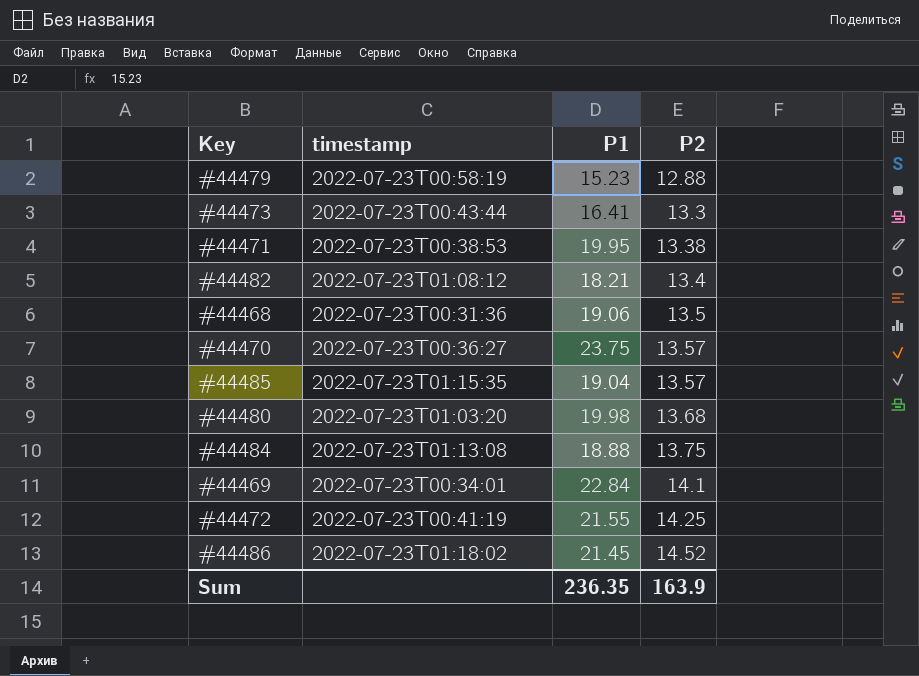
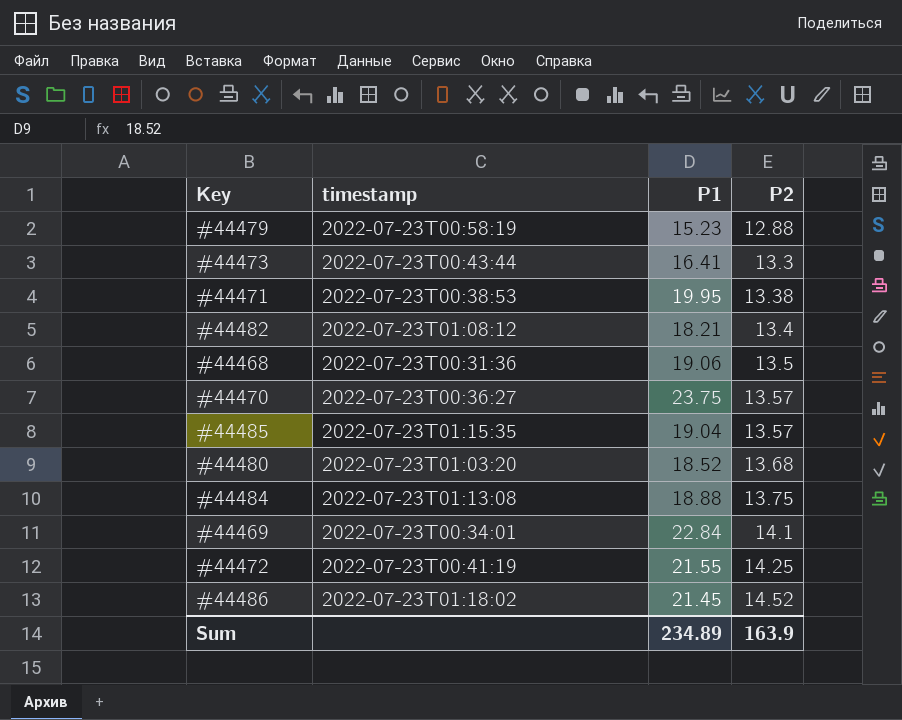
#44480 | P1: 19.98 -> 18.52
Sum | P1: 236.35 -> 234.89

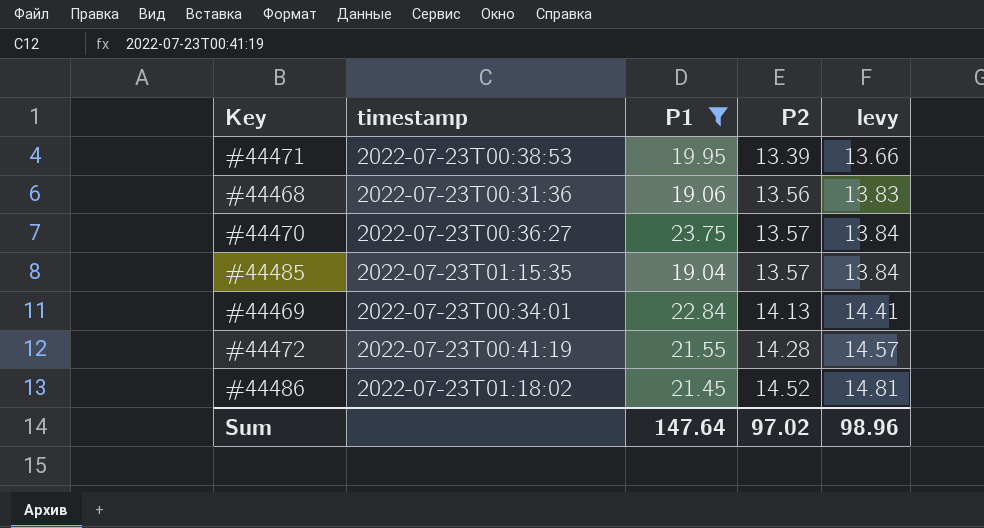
filter: none -> P1 >= 19.04
column levy | formula: none -> [P2] * 1.02
#44471 | P2: 13.38 -> 13.39
#44468 | P2: 13.5 -> 13.56
#44469 | P2: 14.1 -> 14.13
#44472 | P2: 14.25 -> 14.28
Sum | P1: 234.89 -> 147.64
Sum | P2: 163.9 -> 97.02

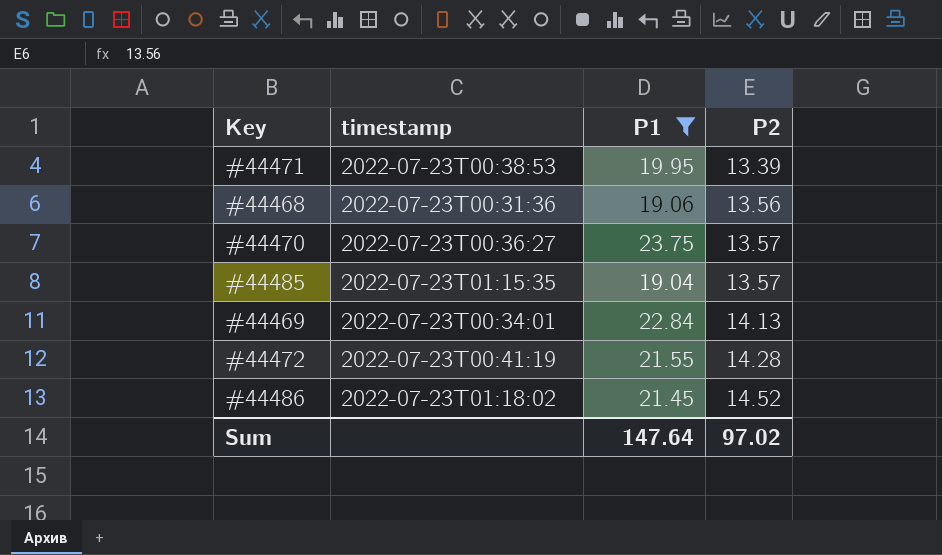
column levy | formula: [P2] * 1.02 -> none

